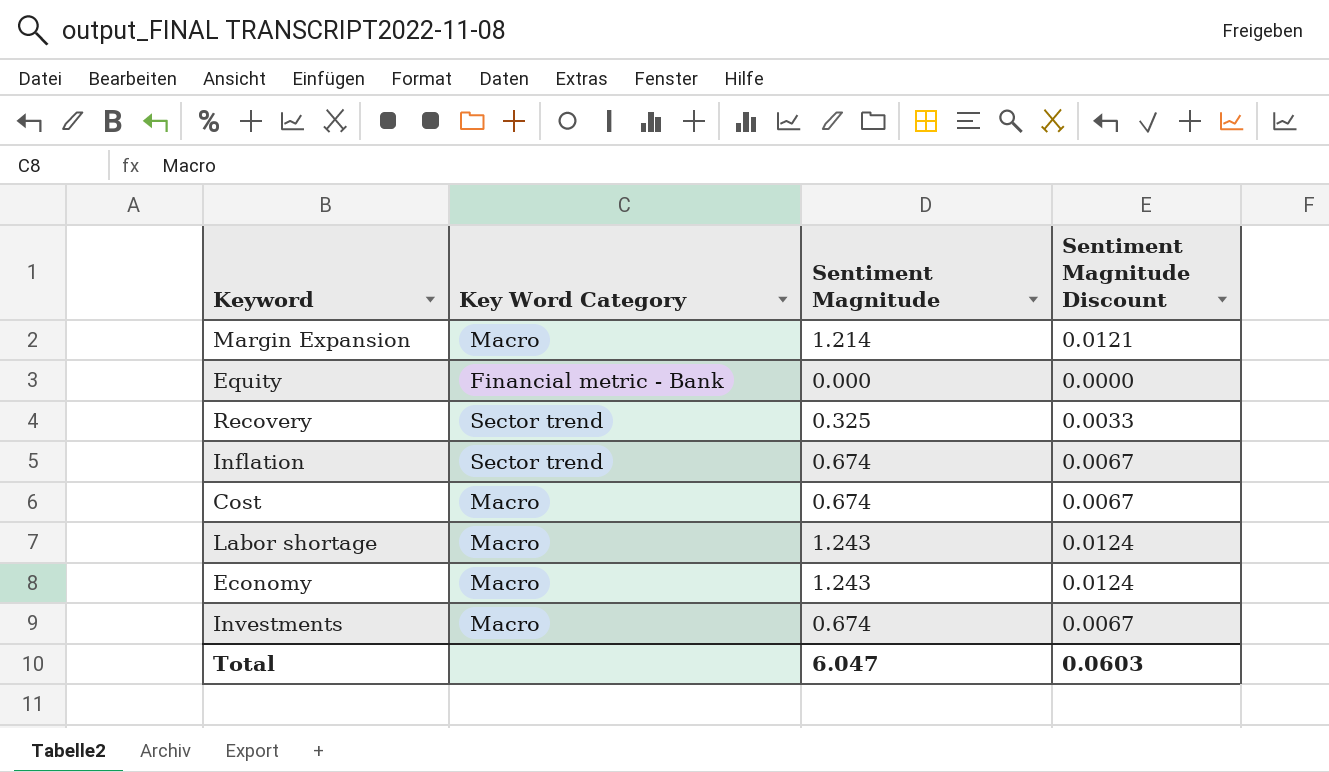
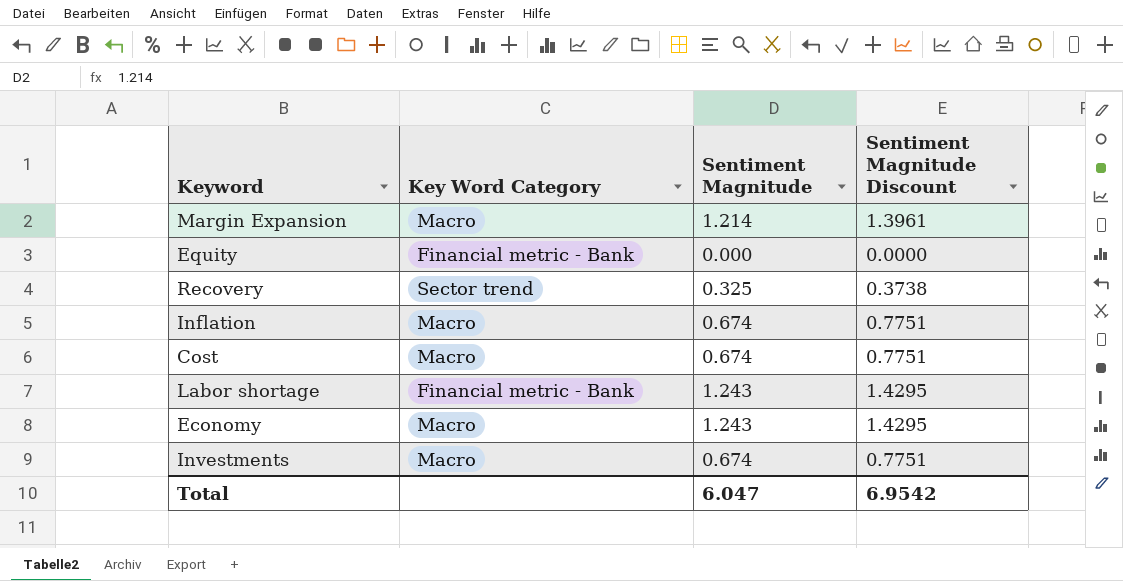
column Sentiment Magnitude Discount | formula: [Sentiment Magnitude] * 0.01 -> [Sentiment Magnitude] * 1.15
Inflation | Key Word Category: Sector trend -> Macro
Labor shortage | Key Word Category: Macro -> Financial metric - Bank
Total | Sentiment Magnitude Discount: 0.0603 -> 6.9542

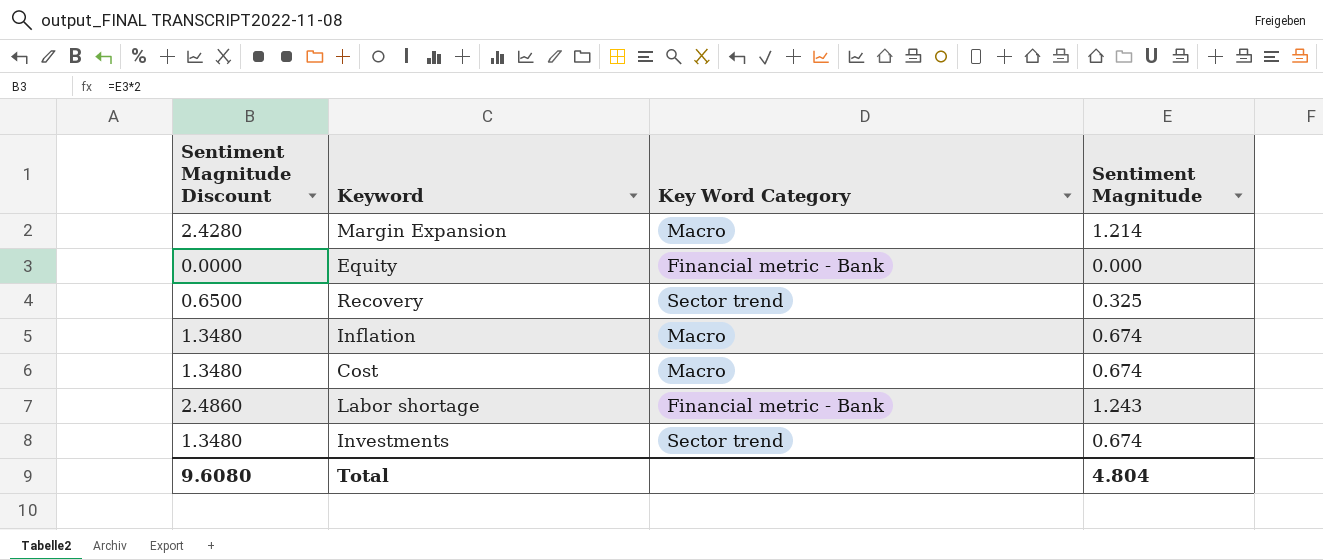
column Sentiment Magnitude Discount | formula: [Sentiment Magnitude] * 1.15 -> [Sentiment Magnitude] * 2
column Sentiment Magnitude Discount | position: 4 -> 1
row Economy: Macro | 1.243 | 1.4295 -> none
Investments | Key Word Category: Macro -> Sector trend
Total | Sentiment Magnitude Discount: 6.9542 -> 9.6080
Total | Sentiment Magnitude: 6.047 -> 4.804

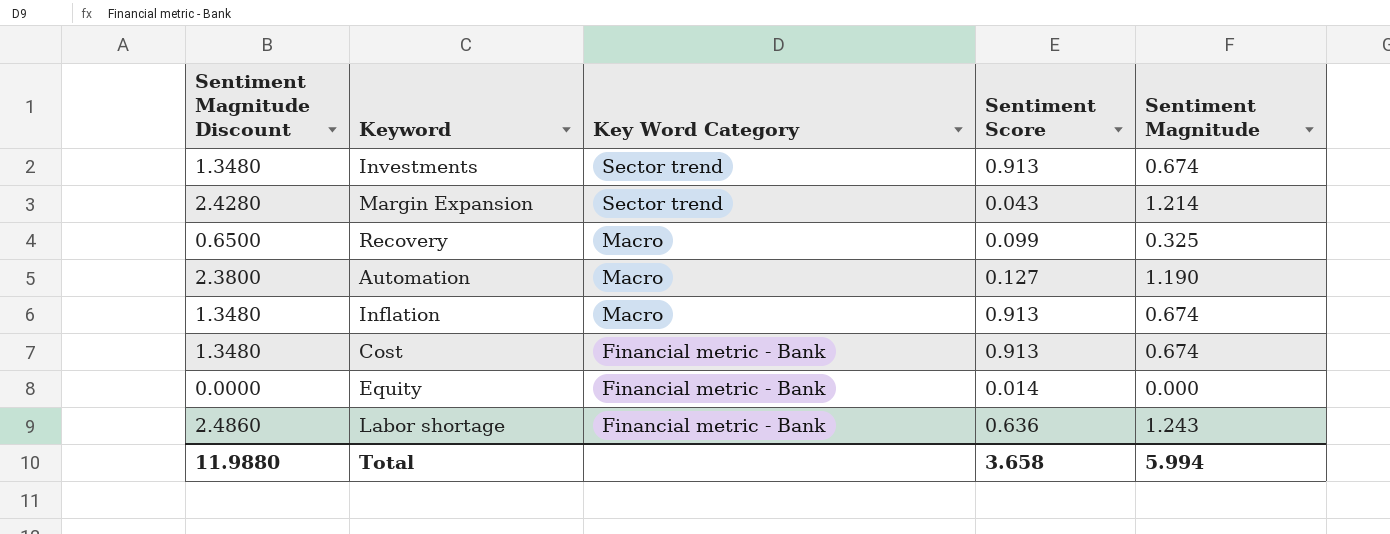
row order: none -> Key Word Category descending
column Sentiment Score | position: none -> 4
Margin Expansion | Key Word Category: Macro -> Sector trend
Recovery | Key Word Category: Sector trend -> Macro
row Automation: none -> 2.3800 | Macro | 0.127 | 1.190
Cost | Key Word Category: Macro -> Financial metric - Bank
Total | Sentiment Magnitude Discount: 9.6080 -> 11.9880
Total | Sentiment Magnitude: 4.804 -> 5.994

